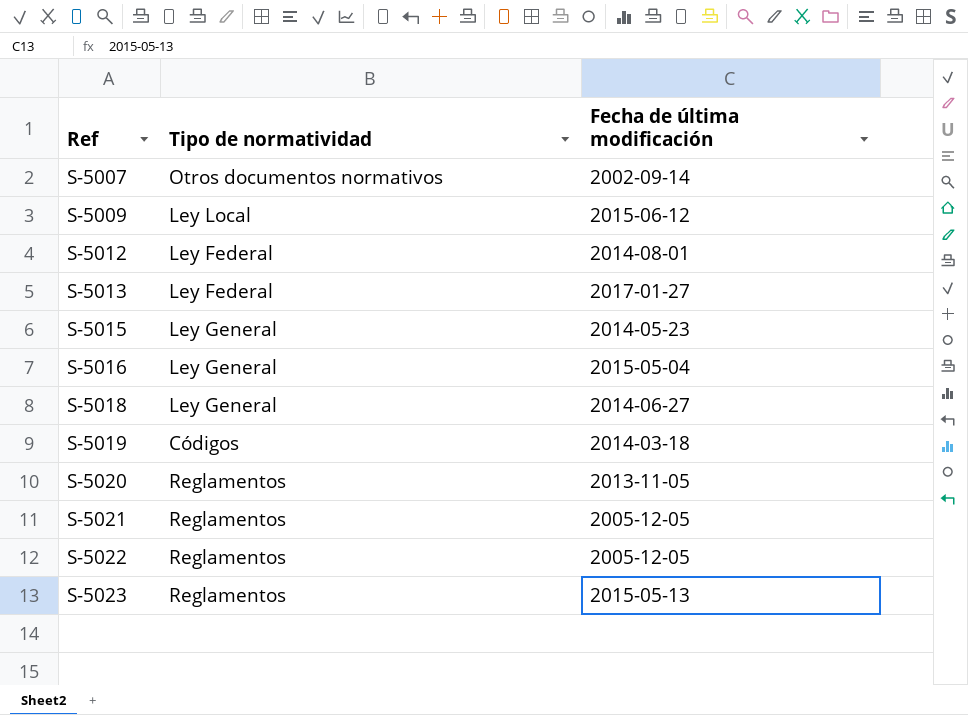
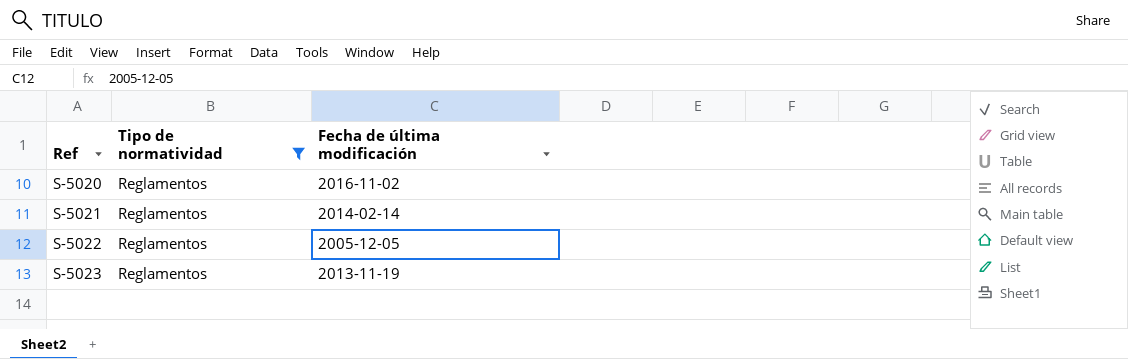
filter: none -> Tipo de normatividad = Reglamentos
S-5020 | Fecha de última modificación: 2013-11-05 -> 2016-11-02
S-5021 | Fecha de última modificación: 2005-12-05 -> 2014-02-14
S-5023 | Fecha de última modificación: 2015-05-13 -> 2013-11-19

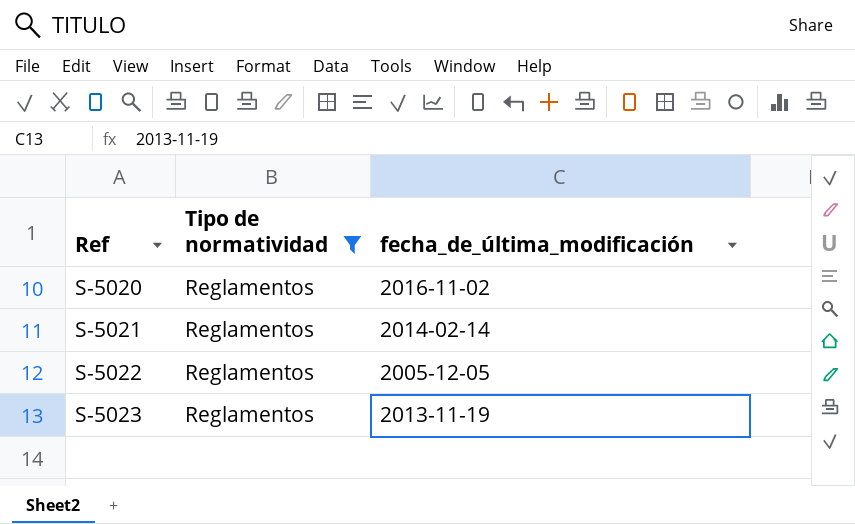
column name: Fecha de última modificación -> fecha_de_última_modificación

